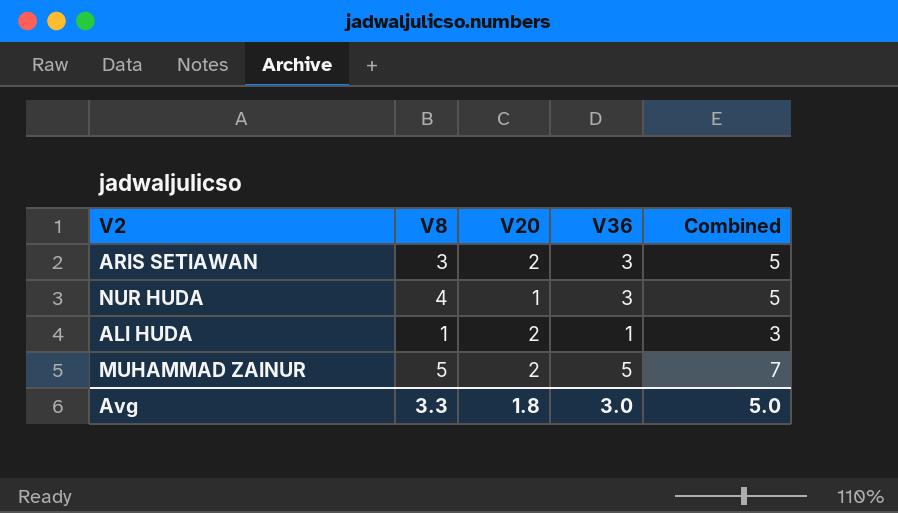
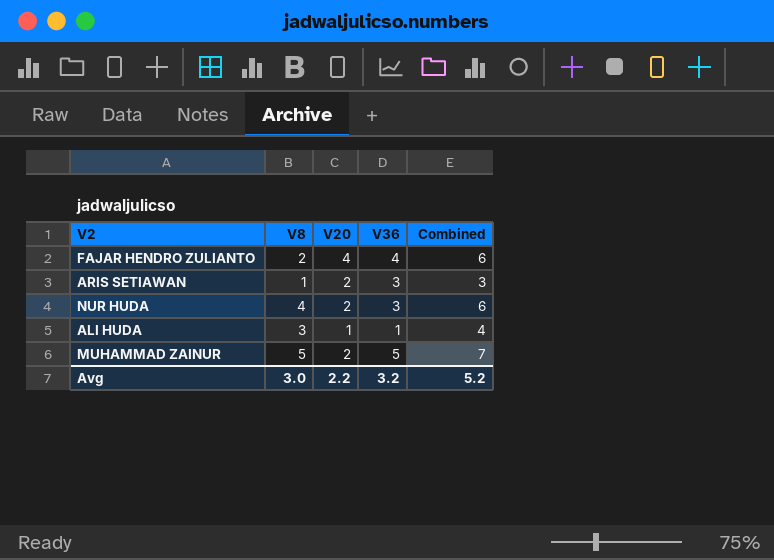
row FAJAR HENDRO ZULIANTO: none -> 2 | 4 | 4 | 6
ARIS SETIAWAN | V8: 3 -> 1
ARIS SETIAWAN | Combined: 5 -> 3
NUR HUDA | V20: 1 -> 2
NUR HUDA | Combined: 5 -> 6
ALI HUDA | V8: 1 -> 3
ALI HUDA | V20: 2 -> 1
ALI HUDA | Combined: 3 -> 4
Avg | V8: 3.3 -> 3.0
Avg | V20: 1.8 -> 2.2
Avg | V36: 3.0 -> 3.2
Avg | Combined: 5.0 -> 5.2

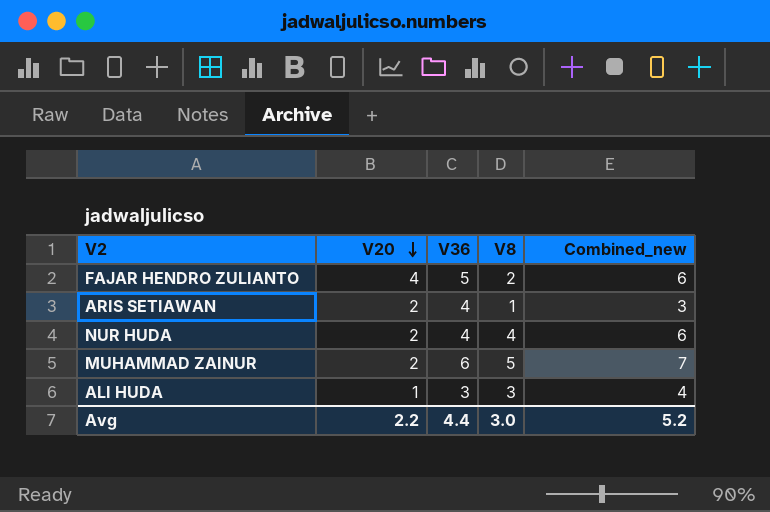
row order: none -> V20 descending
column V8 | position: 2 -> 4
column name: Combined -> Combined_new
FAJAR HENDRO ZULIANTO | V36: 4 -> 5
ARIS SETIAWAN | V36: 3 -> 4
NUR HUDA | V36: 3 -> 4
MUHAMMAD ZAINUR | V36: 5 -> 6
ALI HUDA | V36: 1 -> 3
Avg | V36: 3.2 -> 4.4

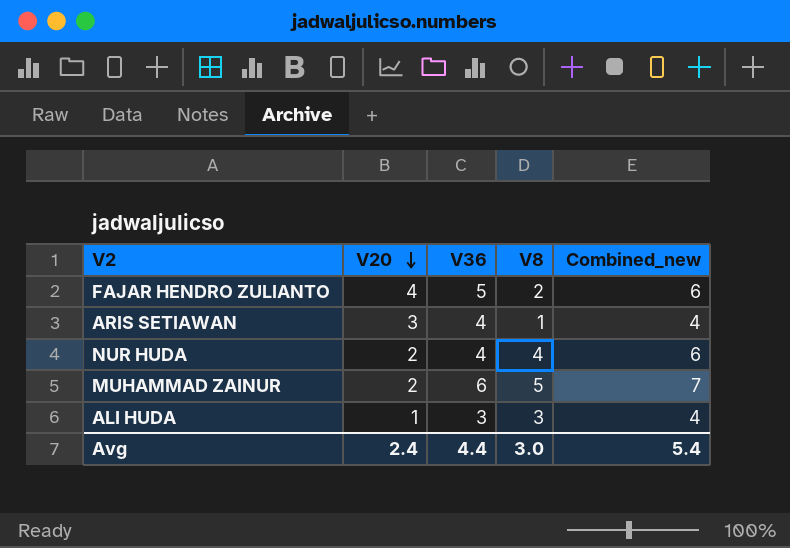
ARIS SETIAWAN | V20: 2 -> 3
ARIS SETIAWAN | Combined_new: 3 -> 4
Avg | V20: 2.2 -> 2.4
Avg | Combined_new: 5.2 -> 5.4

